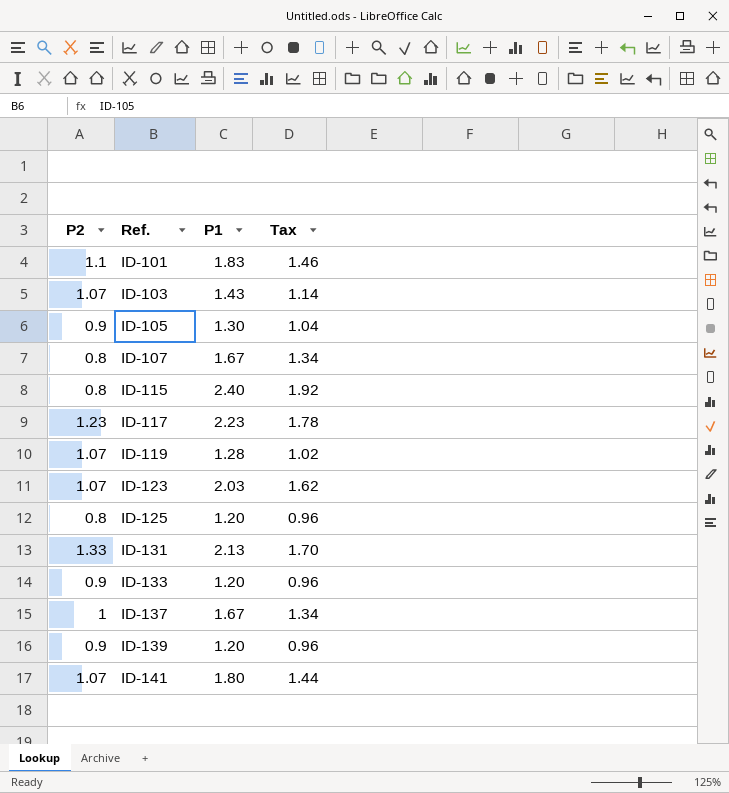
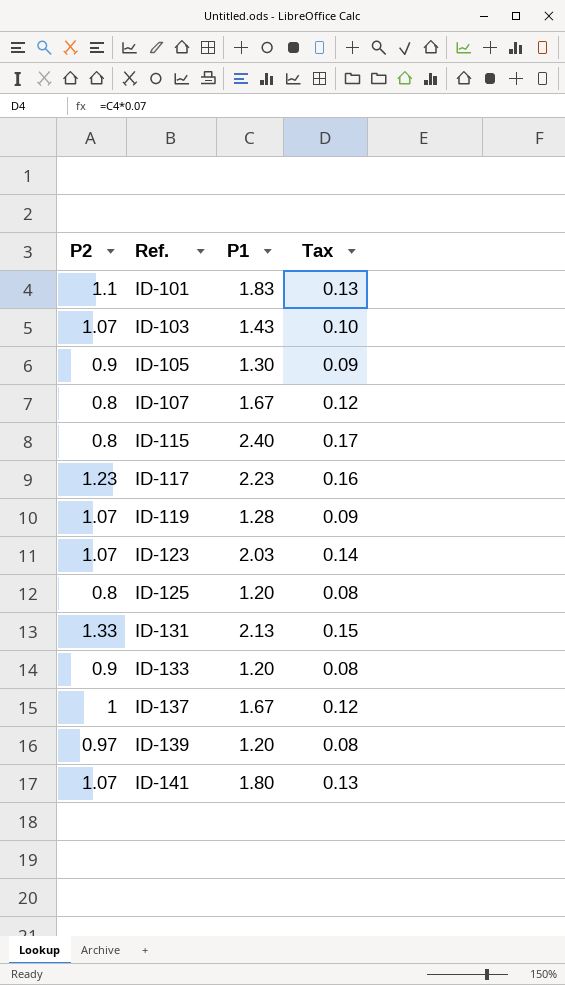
column Tax | formula: [P1] * 0.8 -> [P1] * 0.07
ID-139 | P2: 0.9 -> 0.97

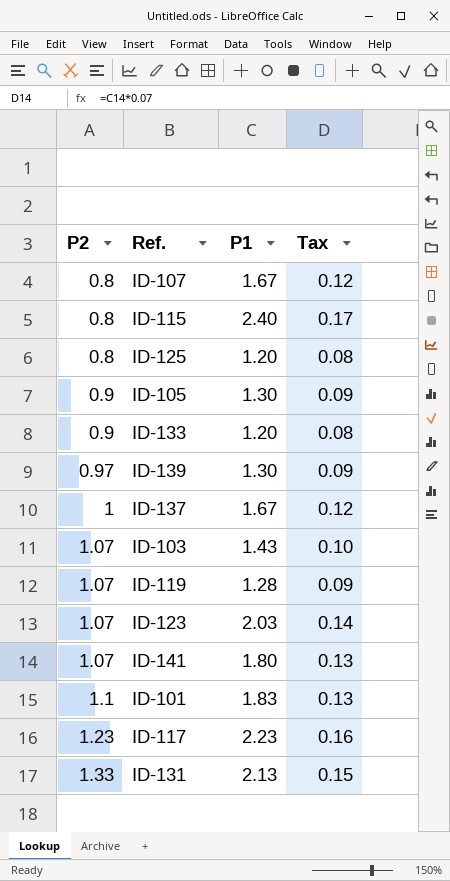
row order: Ref. ascending -> P2 ascending
ID-139 | P1: 1.20 -> 1.30
ID-139 | Tax: 0.08 -> 0.09

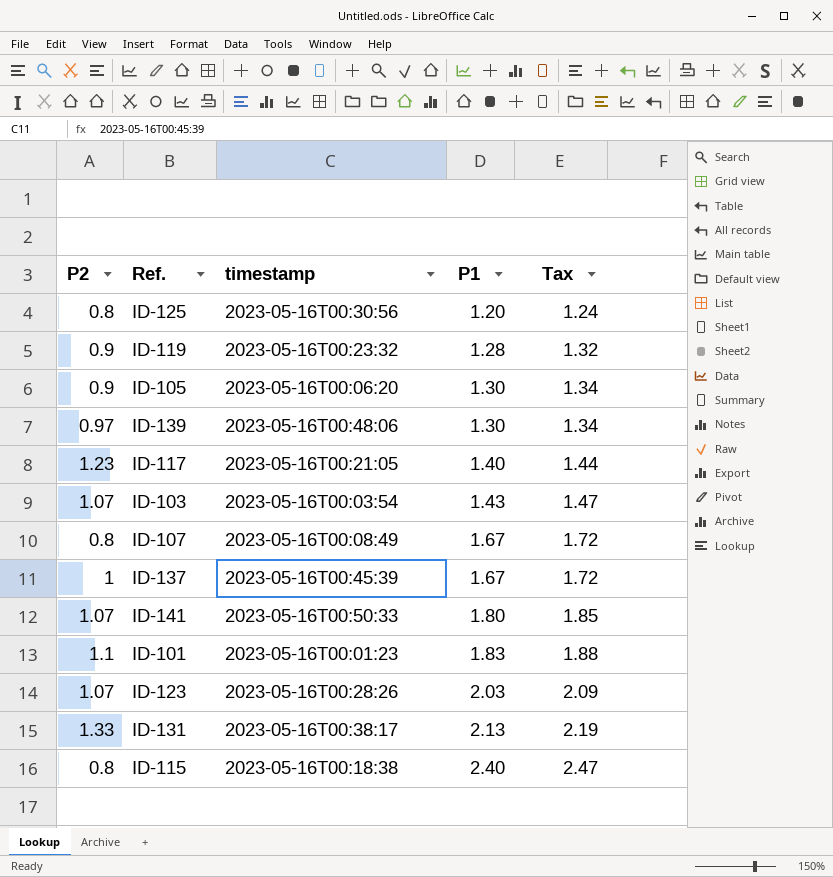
row order: P2 ascending -> P1 ascending
column timestamp | position: none -> 3
column Tax | formula: [P1] * 0.07 -> [P1] * 1.03
row ID-133: 0.9 | 1.20 | 0.08 -> none
ID-119 | P2: 1.07 -> 0.9
ID-117 | P1: 2.23 -> 1.40

